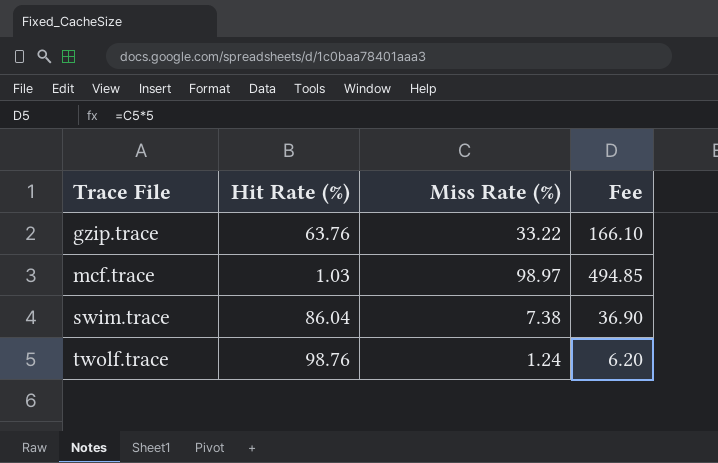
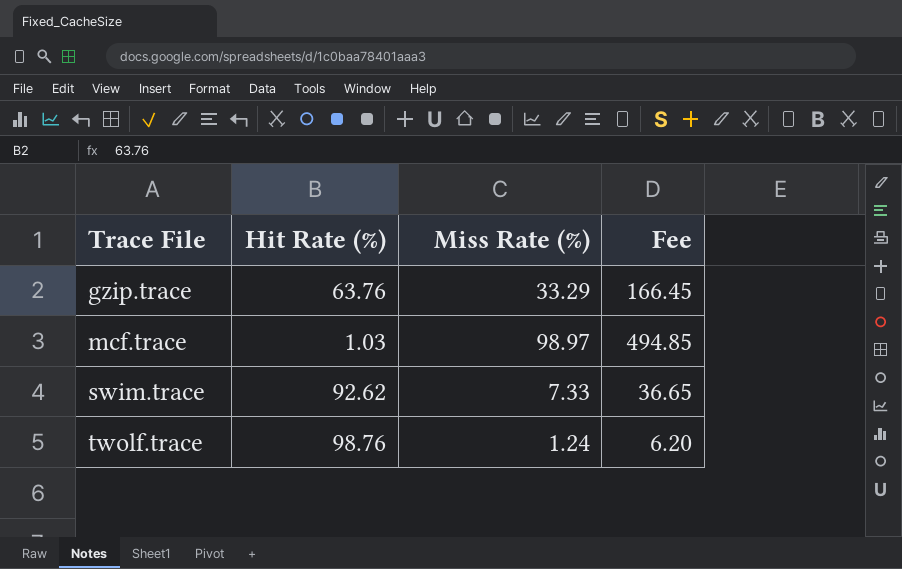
gzip.trace | Miss Rate (%): 33.22 -> 33.29
gzip.trace | Fee: 166.10 -> 166.45
swim.trace | Hit Rate (%): 86.04 -> 92.62
swim.trace | Miss Rate (%): 7.38 -> 7.33
swim.trace | Fee: 36.90 -> 36.65

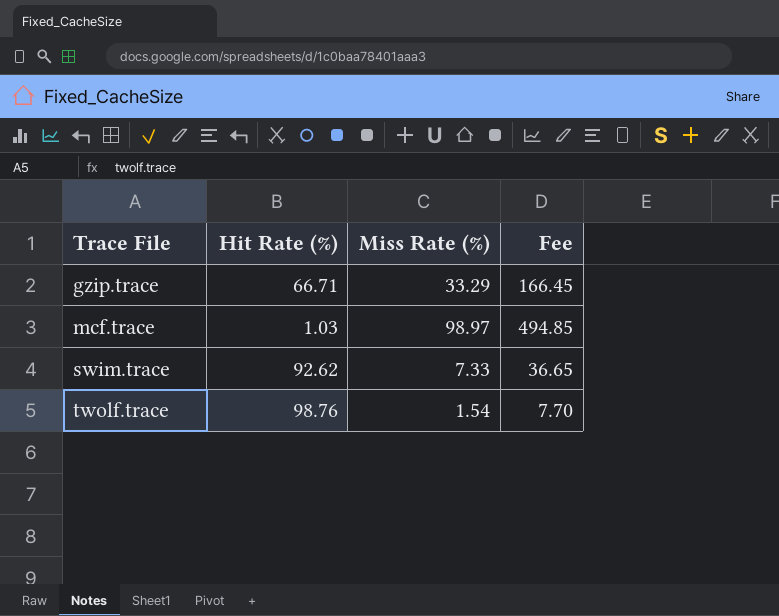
gzip.trace | Hit Rate (%): 63.76 -> 66.71
twolf.trace | Miss Rate (%): 1.24 -> 1.54
twolf.trace | Fee: 6.20 -> 7.70

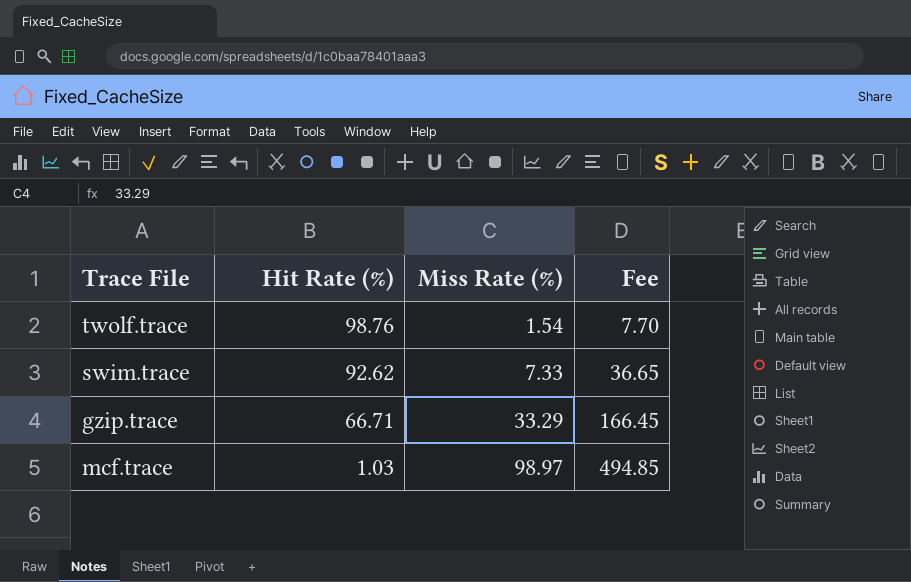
row order: Trace File ascending -> Hit Rate (%) descending

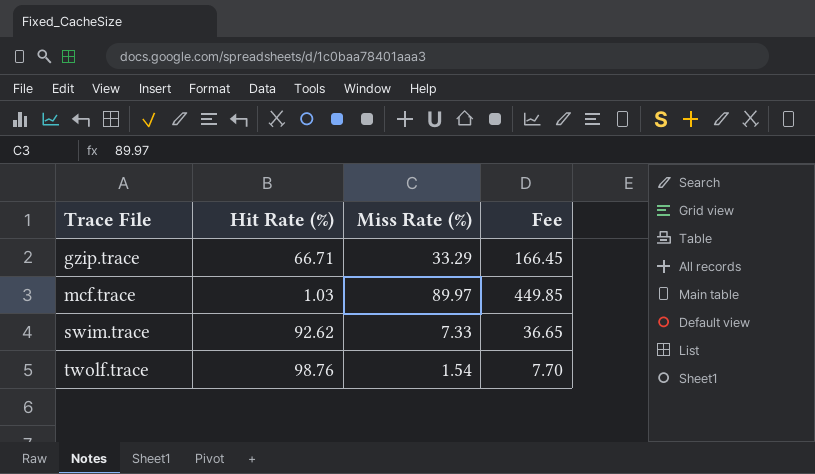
row order: Hit Rate (%) descending -> Trace File ascending
mcf.trace | Miss Rate (%): 98.97 -> 89.97
mcf.trace | Fee: 494.85 -> 449.85

